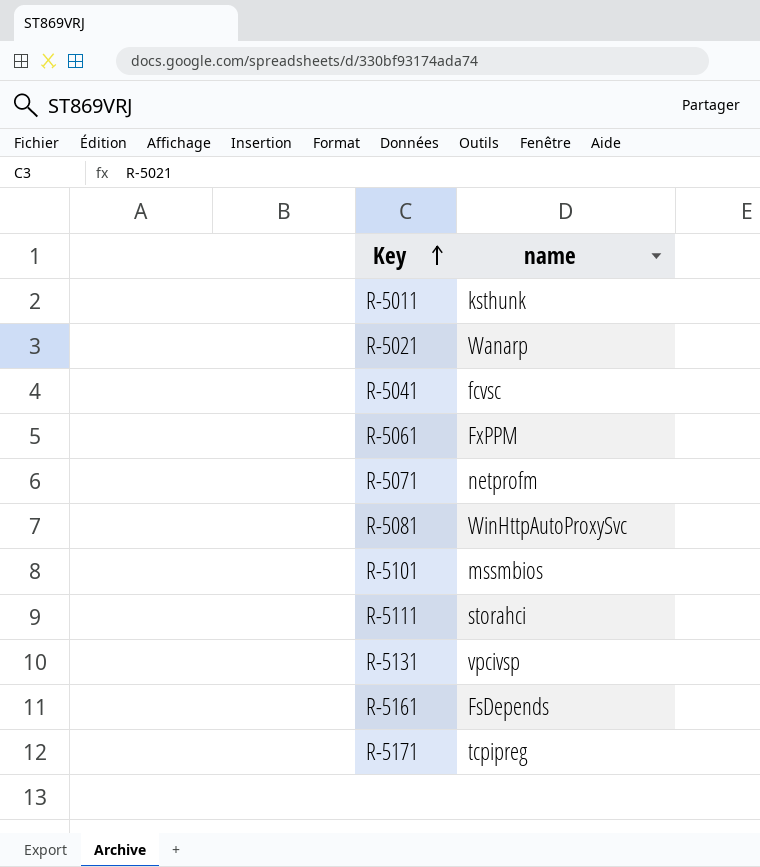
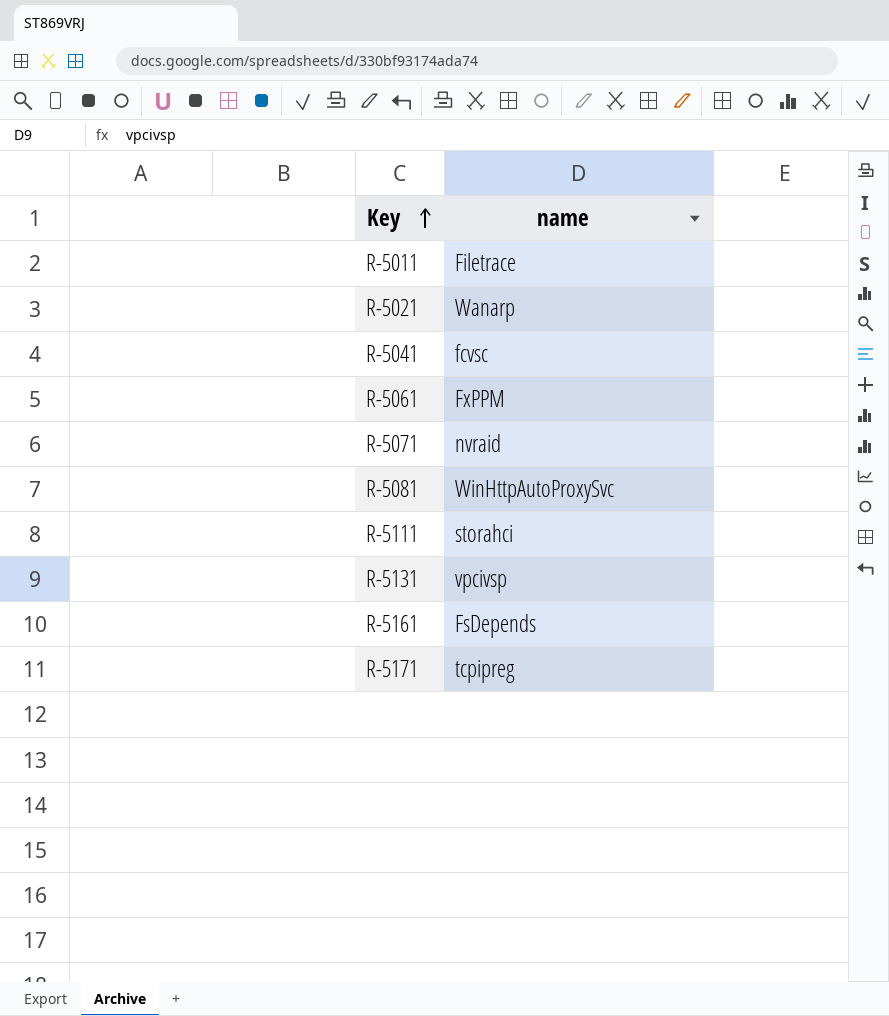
row R-5101: mssmbios -> none
R-5011 | name: ksthunk -> Filetrace
R-5071 | name: netprofm -> nvraid

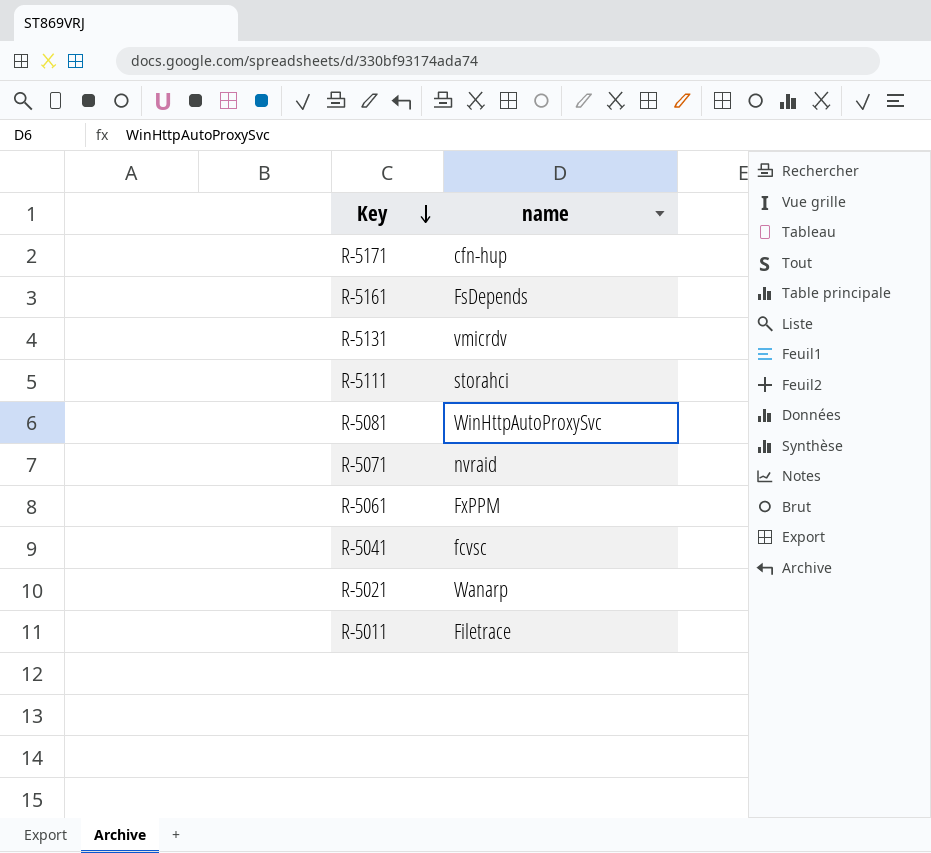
row order: Key ascending -> Key descending
R-5171 | name: tcpipreg -> cfn-hup
R-5131 | name: vpcivsp -> vmicrdv

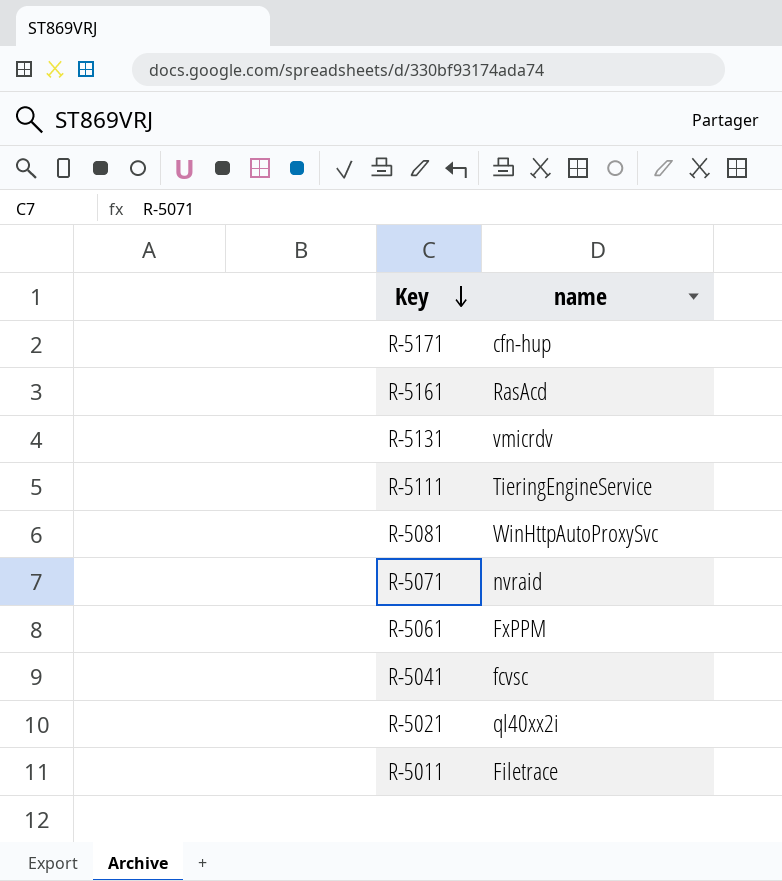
R-5161 | name: FsDepends -> RasAcd
R-5111 | name: storahci -> TieringEngineService
R-5021 | name: Wanarp -> ql40xx2i

